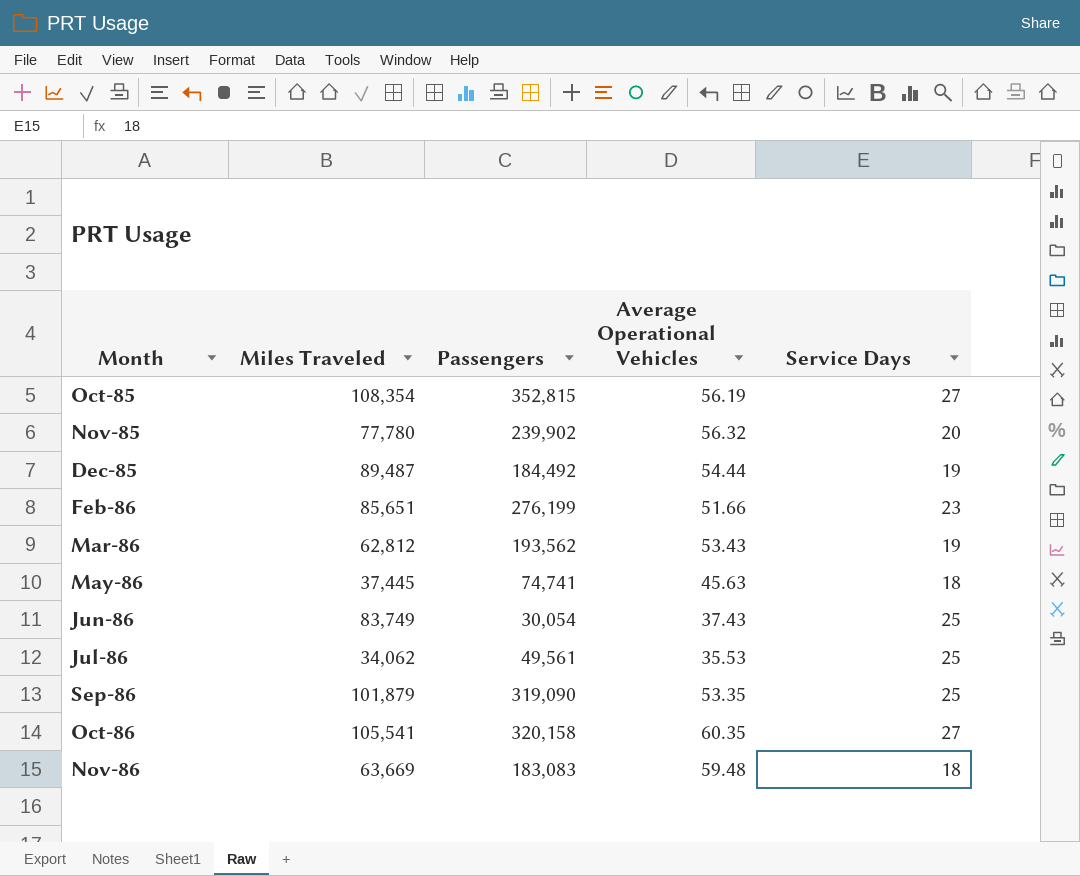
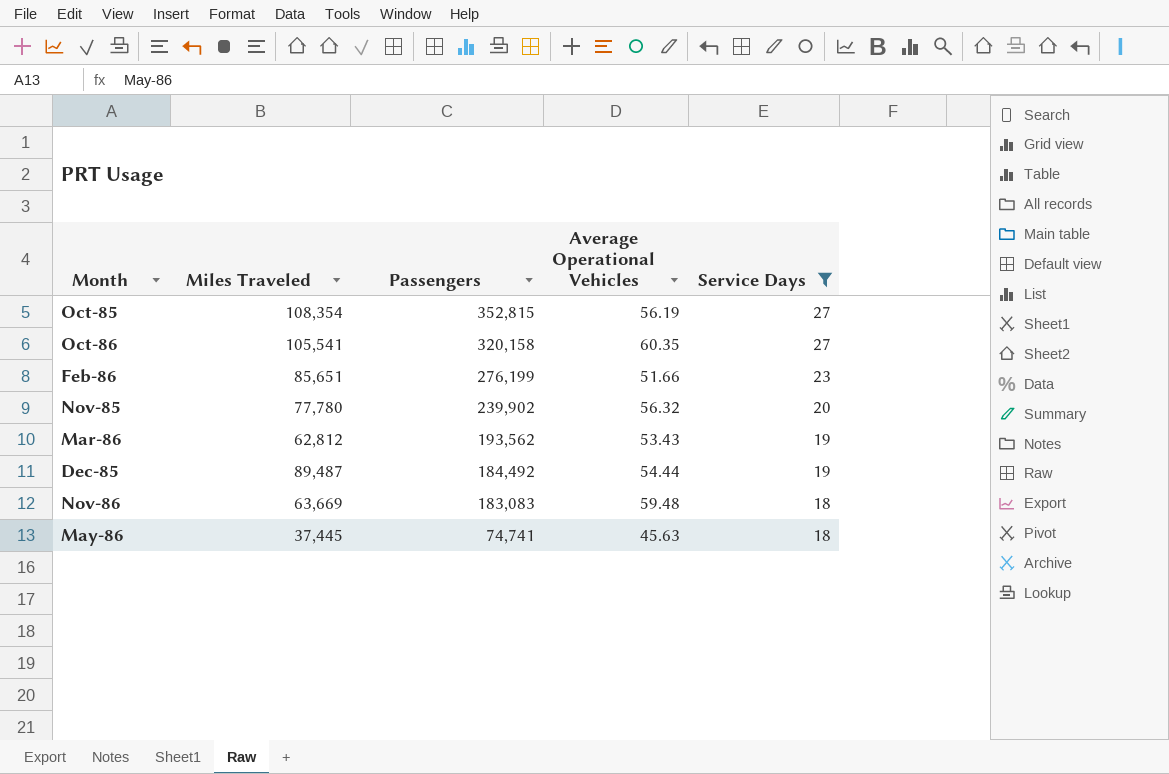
filter: none -> Service Days != 25
row order: Month ascending -> Passengers descending

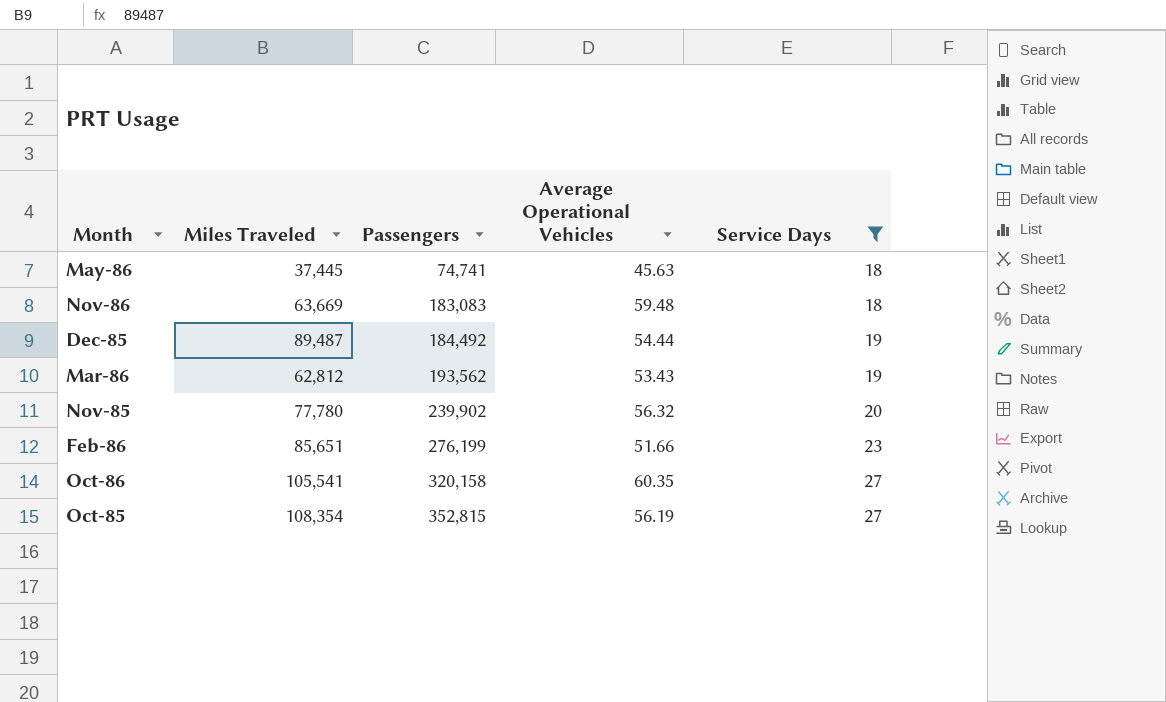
row order: Passengers descending -> Passengers ascending

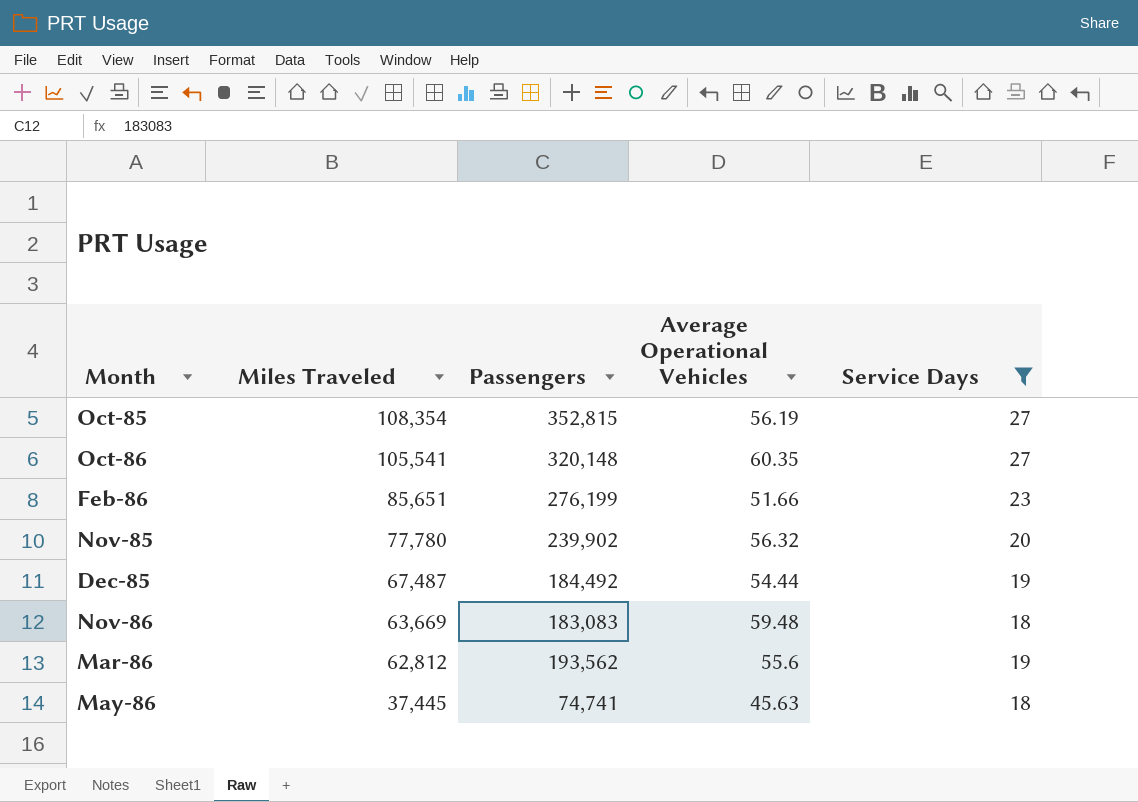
row order: Passengers ascending -> Miles Traveled descending
Oct-86 | Passengers: 320,158 -> 320,148
Dec-85 | Miles Traveled: 89,487 -> 67,487
Mar-86 | Average Operational Vehicles: 53.43 -> 55.6

